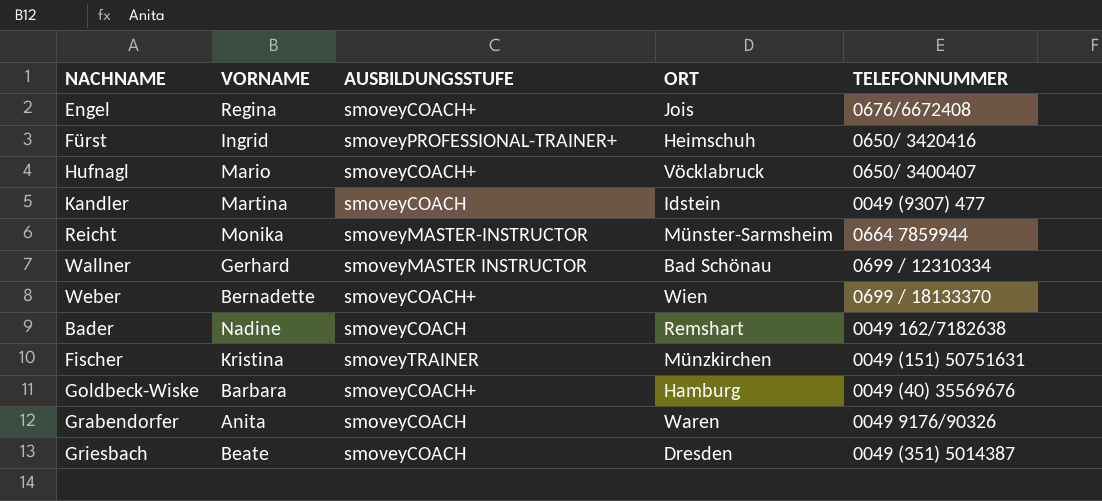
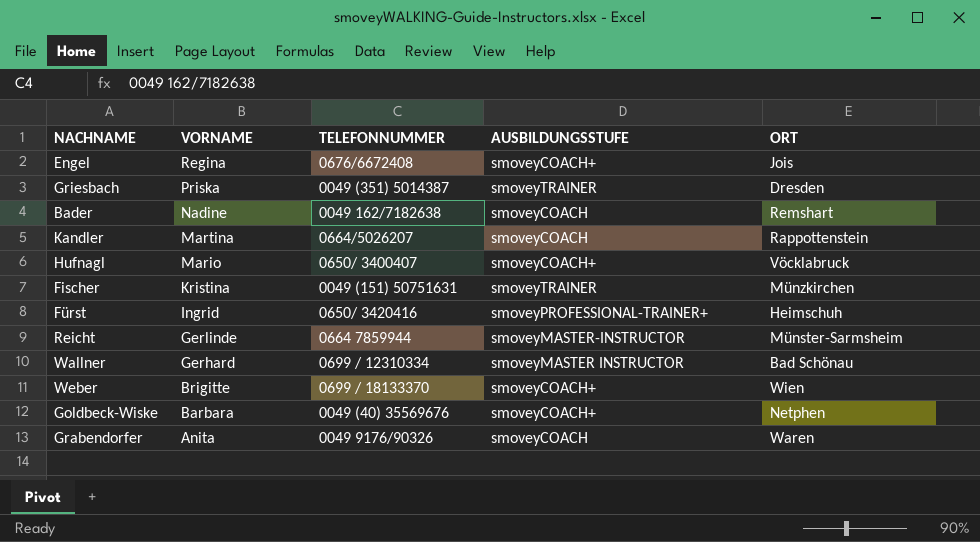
row order: none -> VORNAME descending
column TELEFONNUMMER | position: 5 -> 3
Griesbach | VORNAME: Beate -> Priska
Griesbach | AUSBILDUNGSSTUFE: smoveyCOACH -> smoveyTRAINER
Kandler | TELEFONNUMMER: 0049 (9307) 477 -> 0664/5026207
Kandler | ORT: Idstein -> Rappottenstein
Reicht | VORNAME: Monika -> Gerlinde
Weber | VORNAME: Bernadette -> Brigitte
Goldbeck-Wiske | ORT: Hamburg -> Netphen

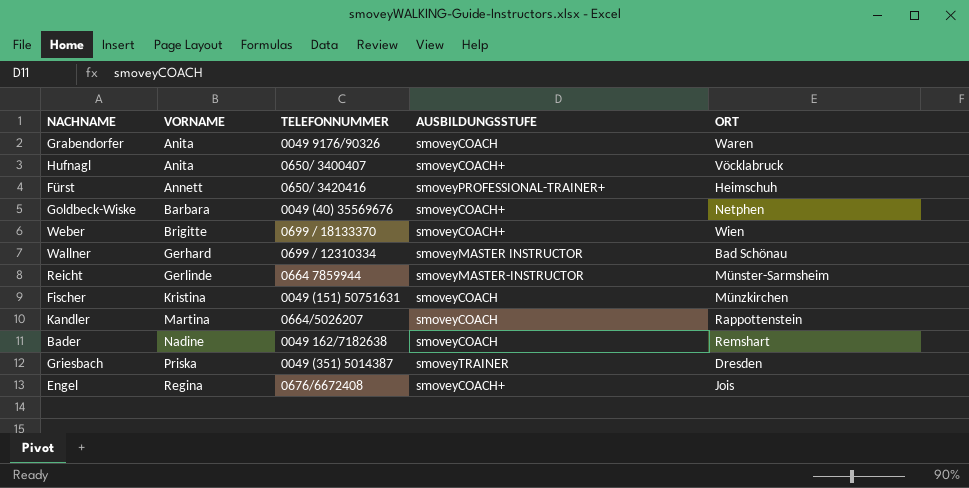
row order: VORNAME descending -> VORNAME ascending
Hufnagl | VORNAME: Mario -> Anita
Fürst | VORNAME: Ingrid -> Annett
Fischer | AUSBILDUNGSSTUFE: smoveyTRAINER -> smoveyCOACH

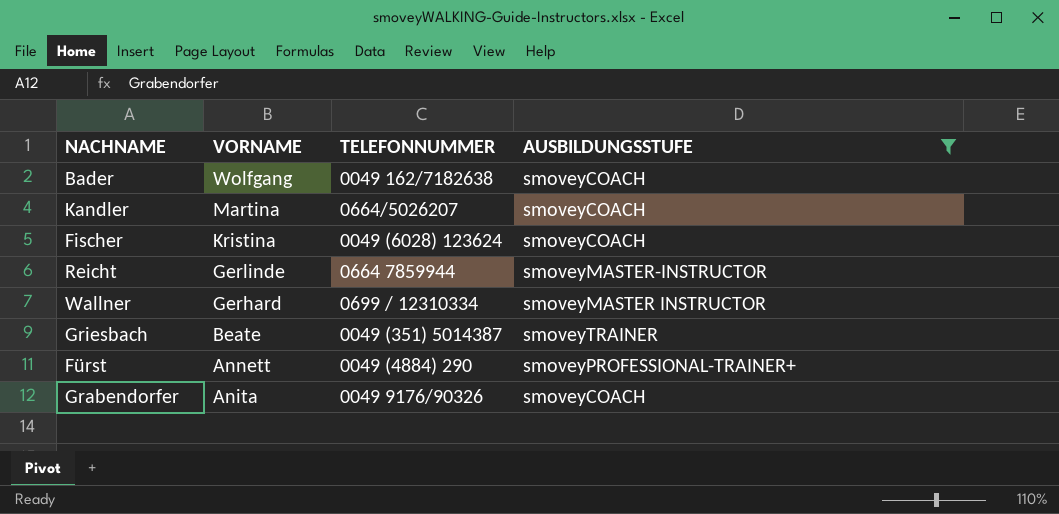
filter: none -> AUSBILDUNGSSTUFE != smoveyCOACH+
row order: VORNAME ascending -> VORNAME descending
column ORT | position: 5 -> none
Bader | VORNAME: Nadine -> Wolfgang
Fischer | TELEFONNUMMER: 0049 (151) 50751631 -> 0049 (6028) 123624
Griesbach | VORNAME: Priska -> Beate
Fürst | TELEFONNUMMER: 0650/ 3420416 -> 0049 (4884) 290

